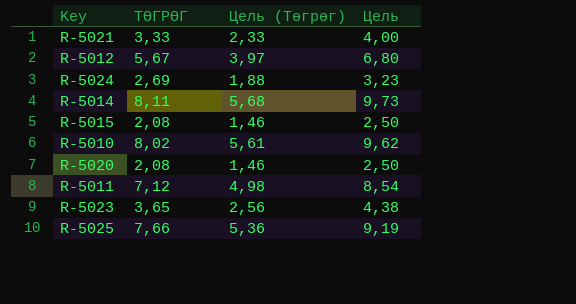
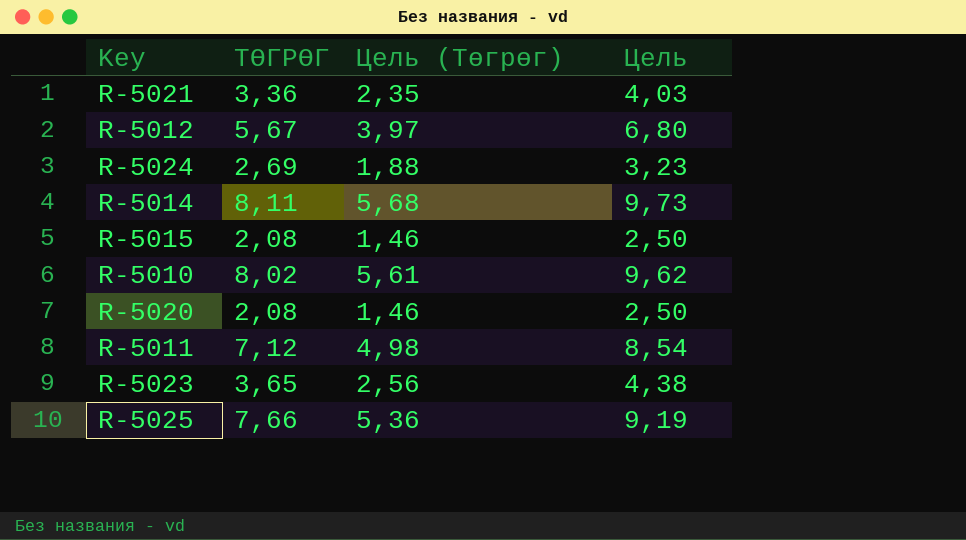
R-5021 | ТӨГРӨГ: 3,33 -> 3,36
R-5021 | Цель (Төгрөг): 2,33 -> 2,35
R-5021 | Цель: 4,00 -> 4,03

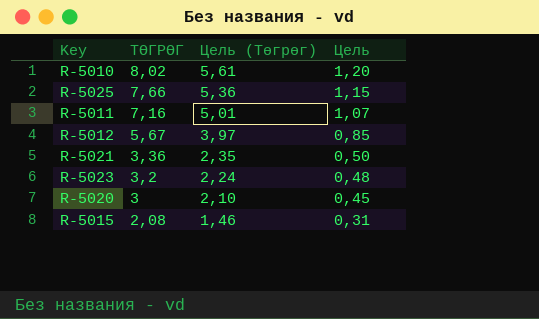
row order: none -> ТӨГРӨГ descending
column Цель | formula: [ТӨГРӨГ] * 1,2 -> [ТӨГРӨГ] * 0,15
row R-5024: 2,69 | 1,88 | 3,23 -> none
row R-5014: 8,11 | 5,68 | 9,73 -> none
R-5011 | ТӨГРӨГ: 7,12 -> 7,16
R-5011 | Цель (Төгрөг): 4,98 -> 5,01
R-5023 | ТӨГРӨГ: 3,65 -> 3,2
R-5023 | Цель (Төгрөг): 2,56 -> 2,24
R-5020 | ТӨГРӨГ: 2,08 -> 3
R-5020 | Цель (Төгрөг): 1,46 -> 2,10

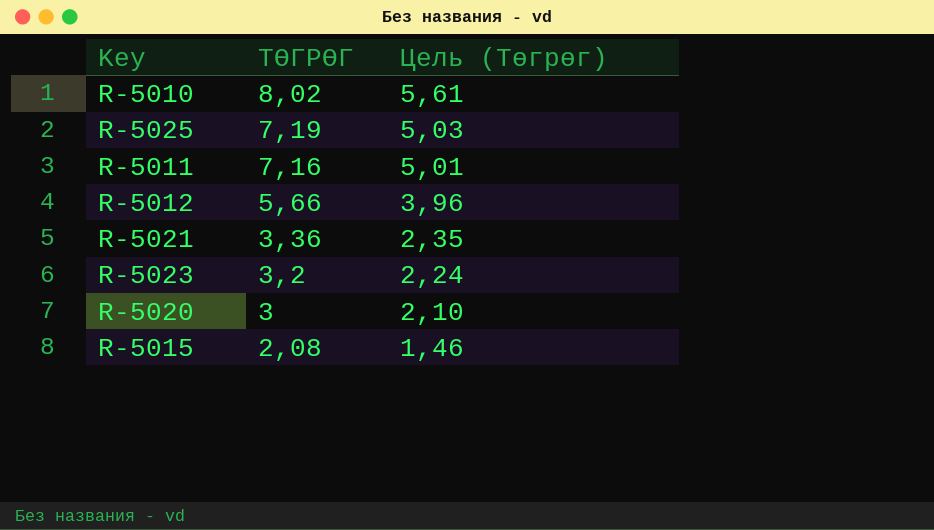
column Цель | formula: [ТӨГРӨГ] * 0,15 -> none
R-5025 | ТӨГРӨГ: 7,66 -> 7,19
R-5025 | Цель (Төгрөг): 5,36 -> 5,03
R-5012 | ТӨГРӨГ: 5,67 -> 5,66
R-5012 | Цель (Төгрөг): 3,97 -> 3,96

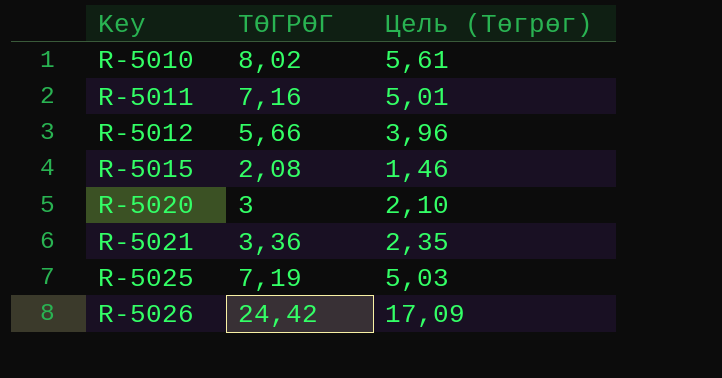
row order: ТӨГРӨГ descending -> Key ascending
row R-5023: 3,2 | 2,24 -> none
row R-5026: none -> 24,42 | 17,09

